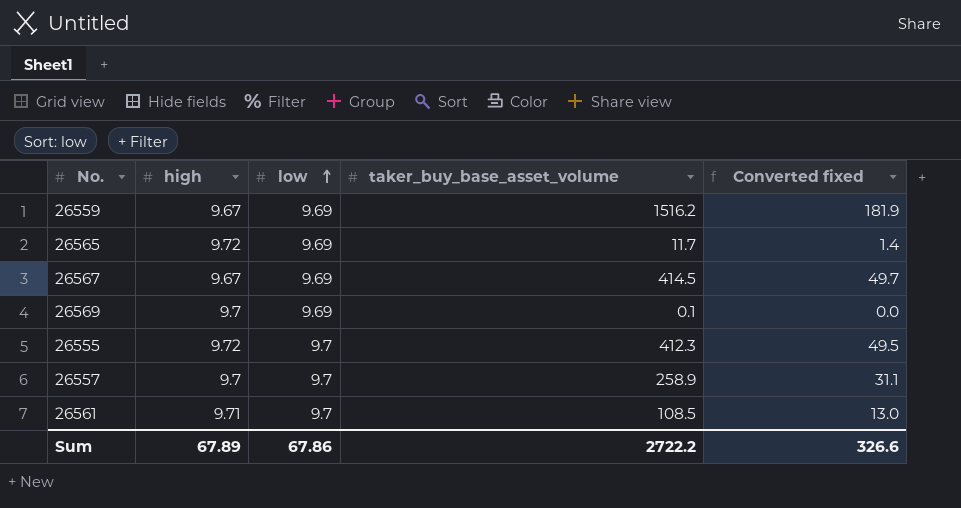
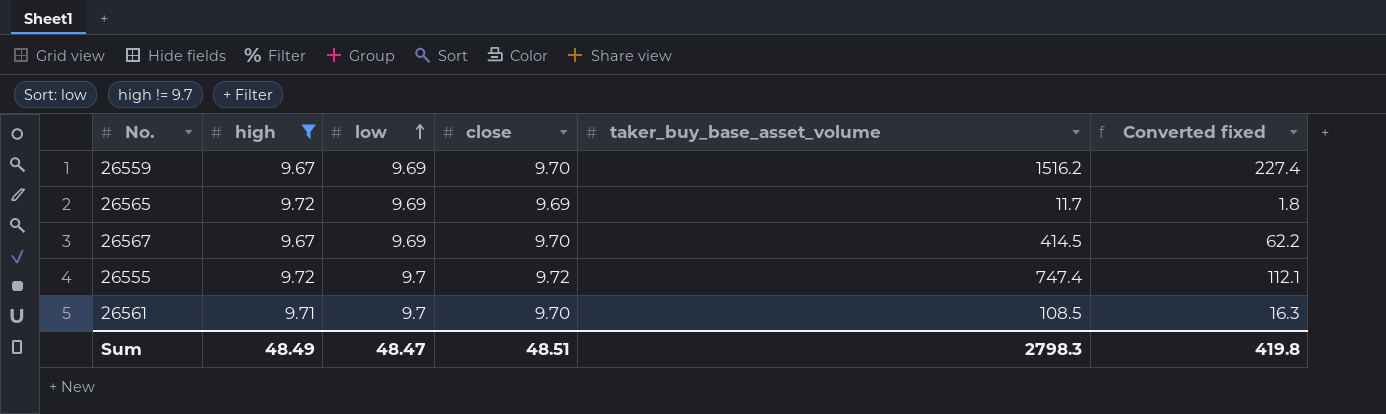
filter: none -> high != 9.7
column close | position: none -> 4
column Converted fixed | formula: [taker_buy_base_asset_volume] * 0.12 -> [taker_buy_base_asset_volume] * 0.15
26555 | taker_buy_base_asset_volume: 412.3 -> 747.4
Sum | high: 67.89 -> 48.49
Sum | low: 67.86 -> 48.47
Sum | taker_buy_base_asset_volume: 2722.2 -> 2798.3
Sum | Converted fixed: 326.6 -> 419.8

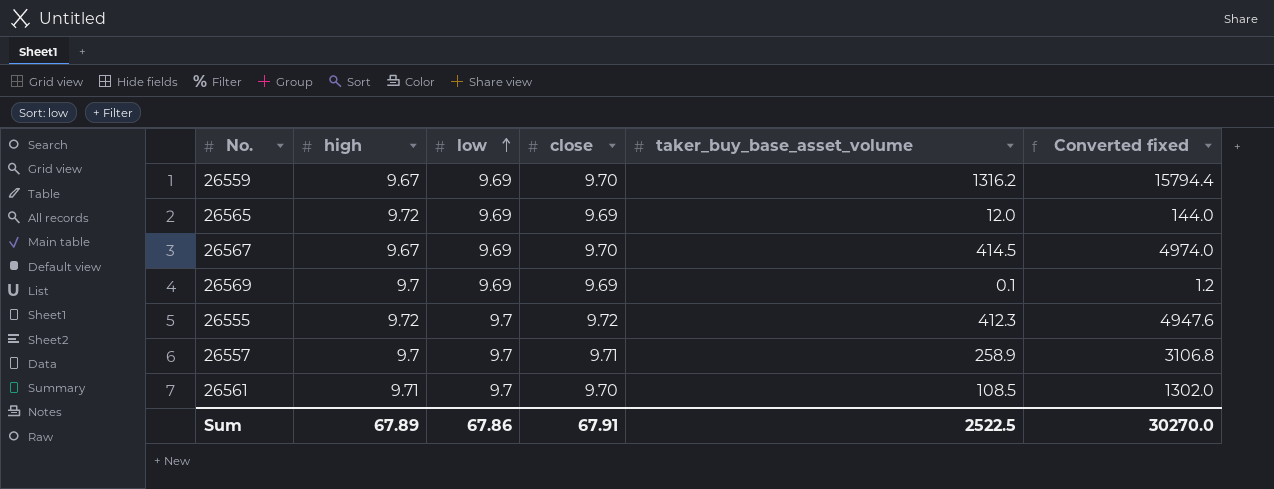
filter: high != 9.7 -> none
column Converted fixed | formula: [taker_buy_base_asset_volume] * 0.15 -> [taker_buy_base_asset_volume] * 12
26559 | taker_buy_base_asset_volume: 1516.2 -> 1316.2
26565 | taker_buy_base_asset_volume: 11.7 -> 12.0
26555 | taker_buy_base_asset_volume: 747.4 -> 412.3
Sum | high: 48.49 -> 67.89
Sum | low: 48.47 -> 67.86
Sum | close: 48.51 -> 67.91
Sum | taker_buy_base_asset_volume: 2798.3 -> 2522.5
Sum | Converted fixed: 419.8 -> 30270.0

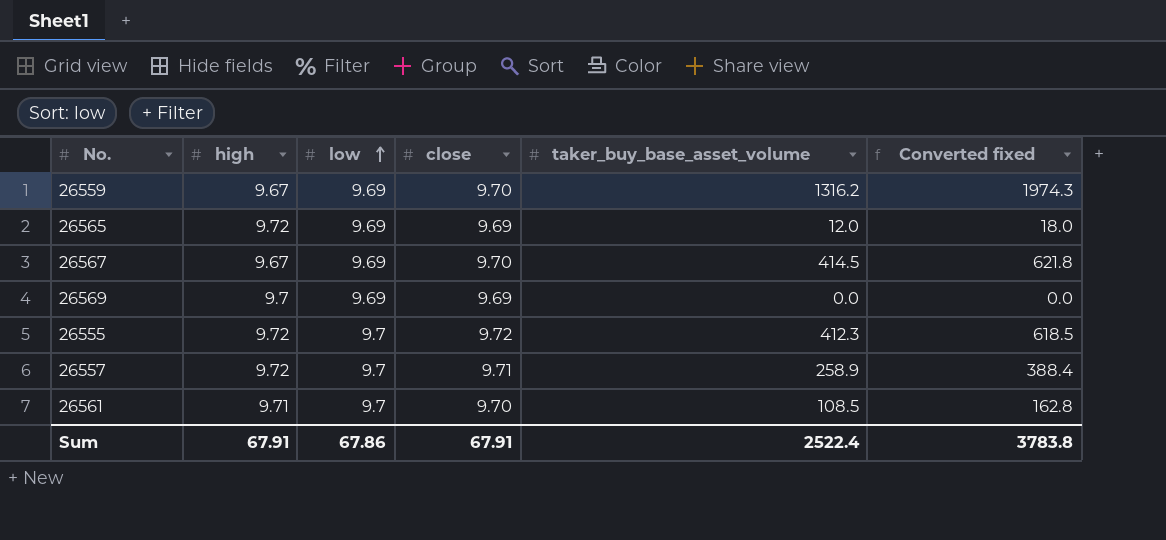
column Converted fixed | formula: [taker_buy_base_asset_volume] * 12 -> [taker_buy_base_asset_volume] * 1.5
26569 | taker_buy_base_asset_volume: 0.1 -> 0.0
26557 | high: 9.7 -> 9.72
Sum | high: 67.89 -> 67.91
Sum | taker_buy_base_asset_volume: 2522.5 -> 2522.4
Sum | Converted fixed: 30270.0 -> 3783.8

